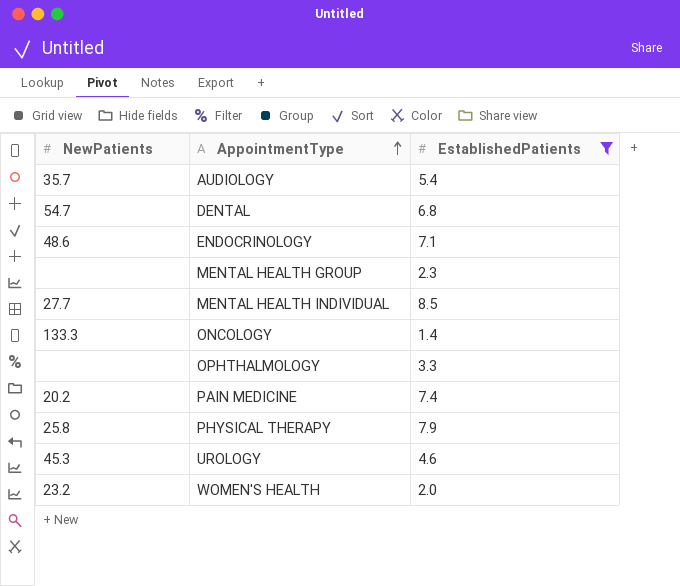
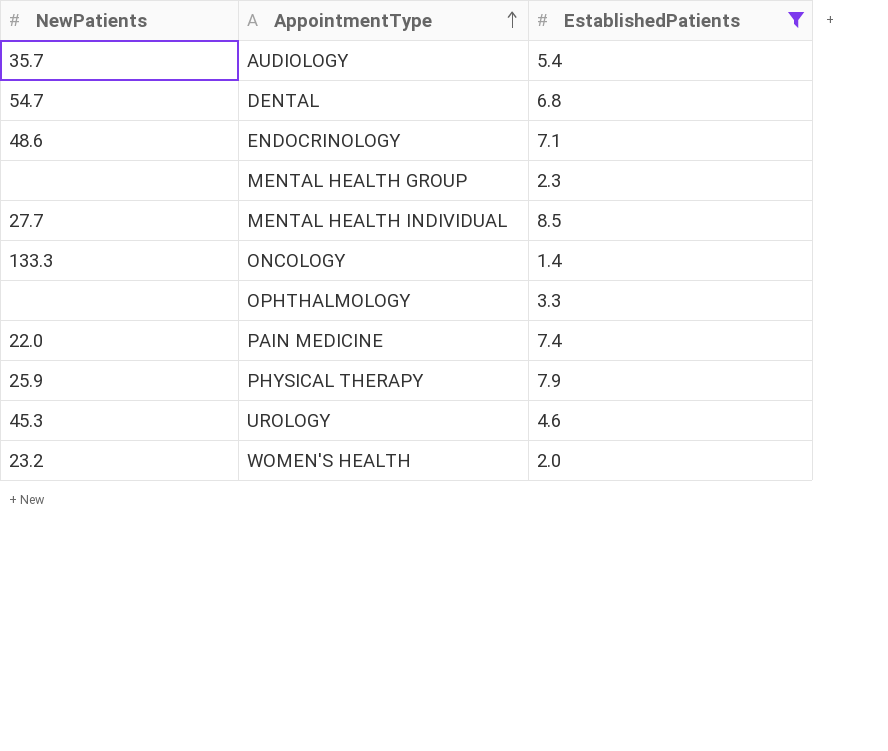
PAIN MEDICINE | NewPatients: 20.2 -> 22.0
PHYSICAL THERAPY | NewPatients: 25.8 -> 25.9

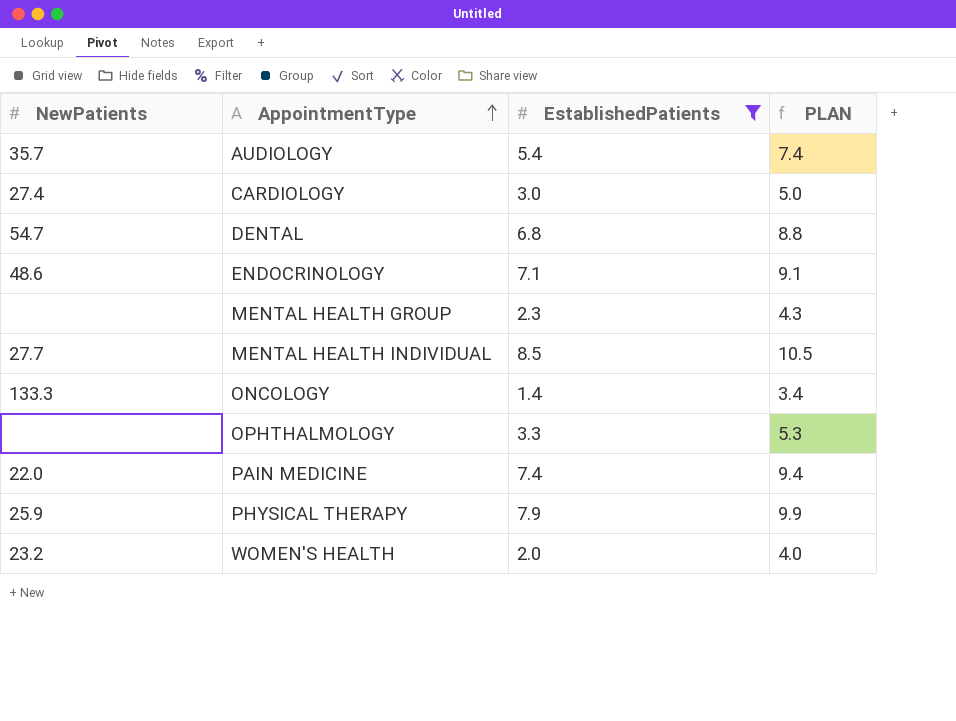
column PLAN | formula: none -> [EstablishedPatients] + 2
row UROLOGY: 45.3 | 4.6 -> none
row CARDIOLOGY: none -> 27.4 | 3.0 | 5.0

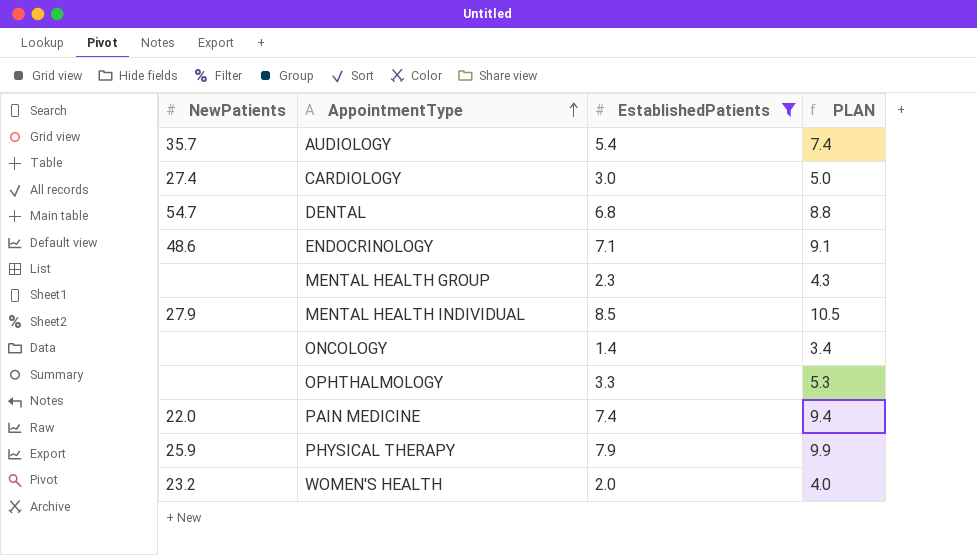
MENTAL HEALTH INDIVIDUAL | NewPatients: 27.7 -> 27.9
ONCOLOGY | NewPatients: 133.3 -> none

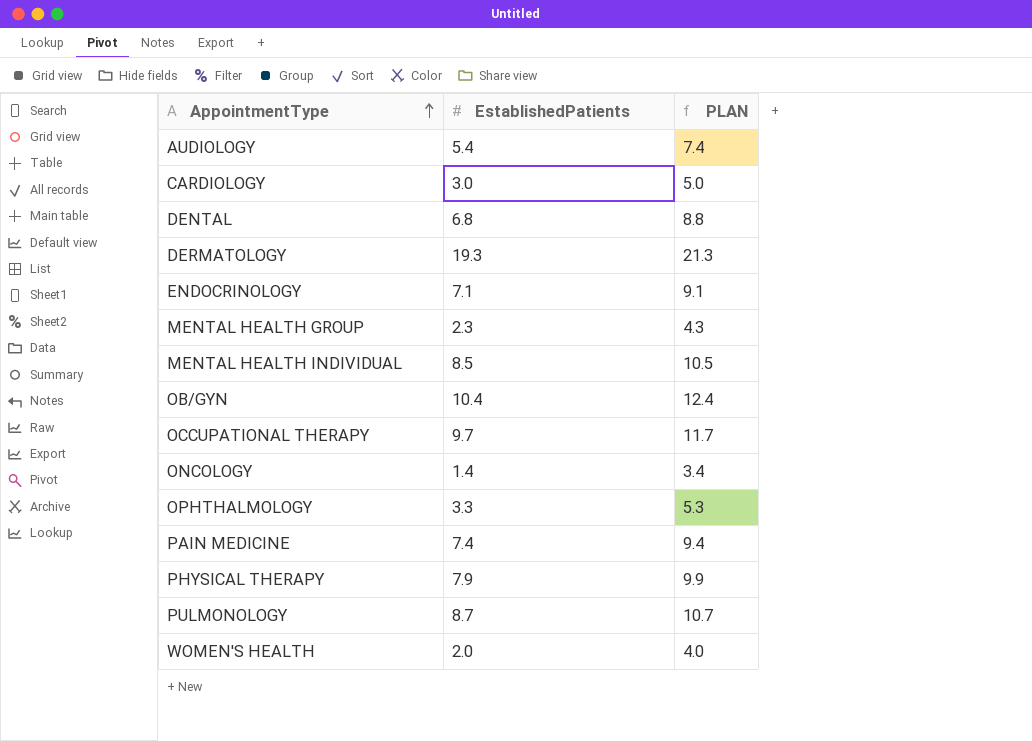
filter: EstablishedPatients <= 8.5 -> none
column NewPatients | position: 1 -> none

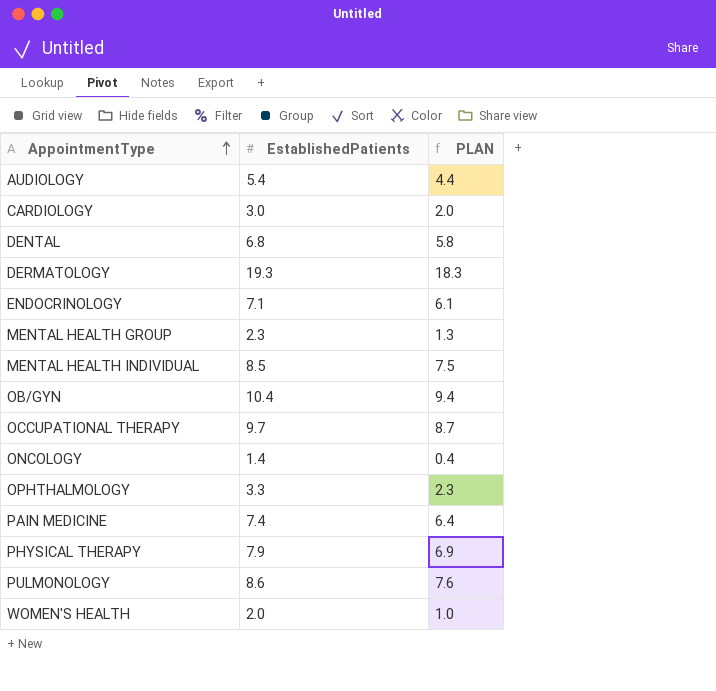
column PLAN | formula: [EstablishedPatients] + 2 -> [EstablishedPatients] - 1
PULMONOLOGY | EstablishedPatients: 8.7 -> 8.6

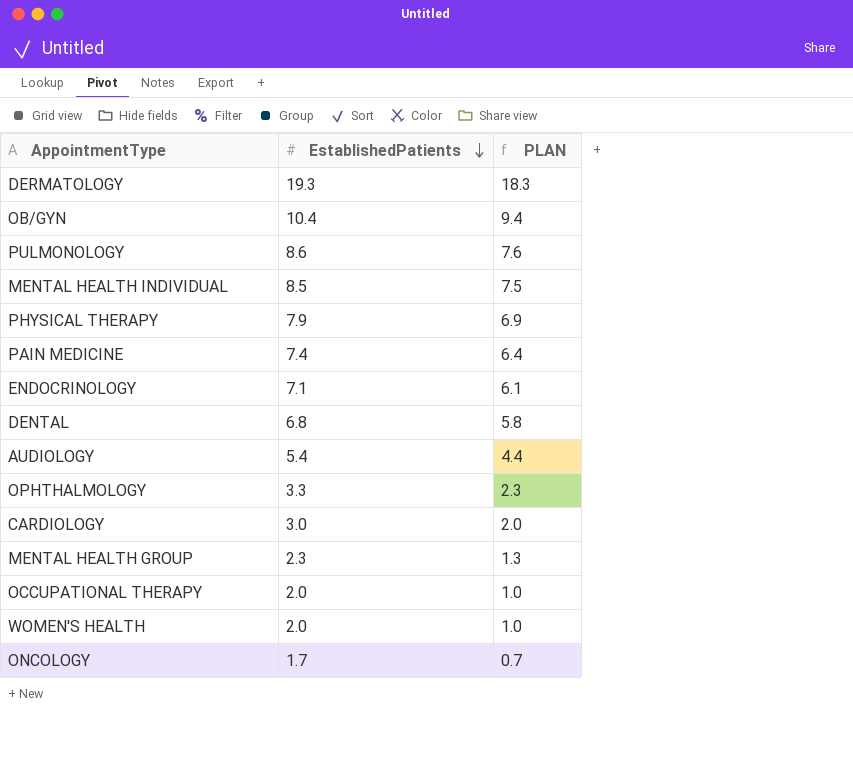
row order: AppointmentType ascending -> EstablishedPatients descending
OCCUPATIONAL THERAPY | EstablishedPatients: 9.7 -> 2.0
OCCUPATIONAL THERAPY | PLAN: 8.7 -> 1.0
ONCOLOGY | EstablishedPatients: 1.4 -> 1.7
ONCOLOGY | PLAN: 0.4 -> 0.7

